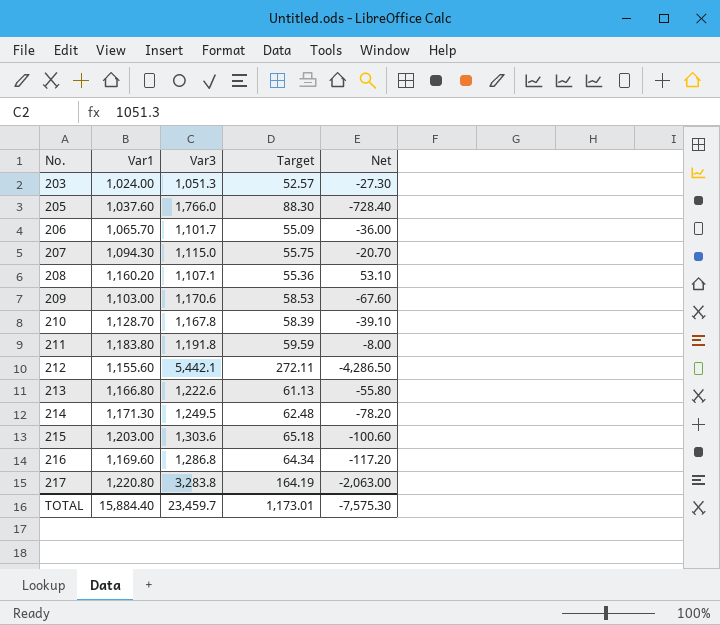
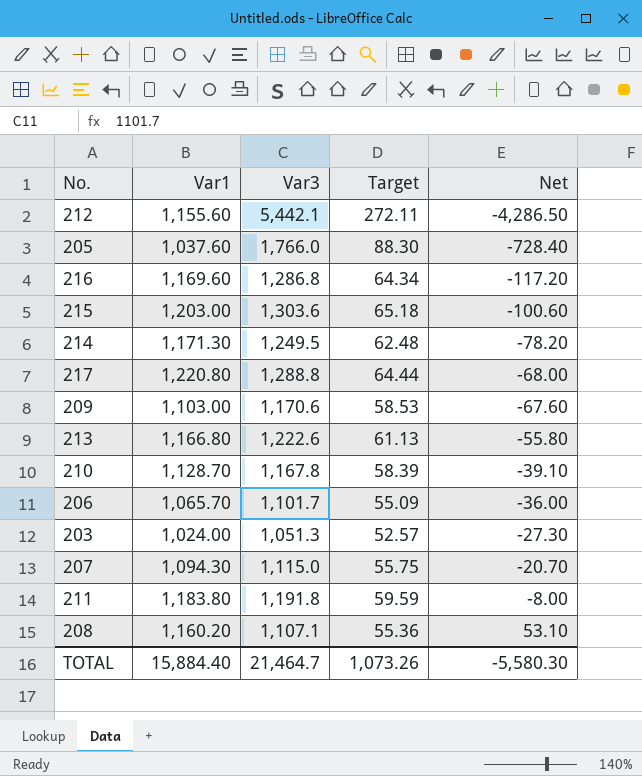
row order: No. ascending -> Net ascending
217 | Var3: 3,283.8 -> 1,288.8
217 | Target: 164.19 -> 64.44
217 | Net: -2,063.00 -> -68.00
TOTAL | Var3: 23,459.7 -> 21,464.7
TOTAL | Target: 1,173.01 -> 1,073.26
TOTAL | Net: -7,575.30 -> -5,580.30

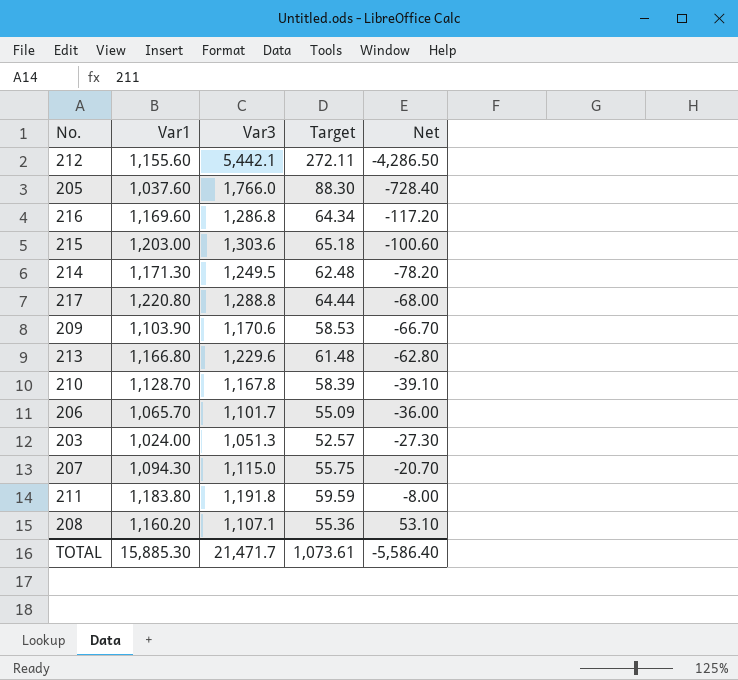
209 | Var1: 1,103.00 -> 1,103.90
209 | Net: -67.60 -> -66.70
213 | Var3: 1,222.6 -> 1,229.6
213 | Target: 61.13 -> 61.48
213 | Net: -55.80 -> -62.80
TOTAL | Var1: 15,884.40 -> 15,885.30
TOTAL | Var3: 21,464.7 -> 21,471.7
TOTAL | Target: 1,073.26 -> 1,073.61
TOTAL | Net: -5,580.30 -> -5,586.40

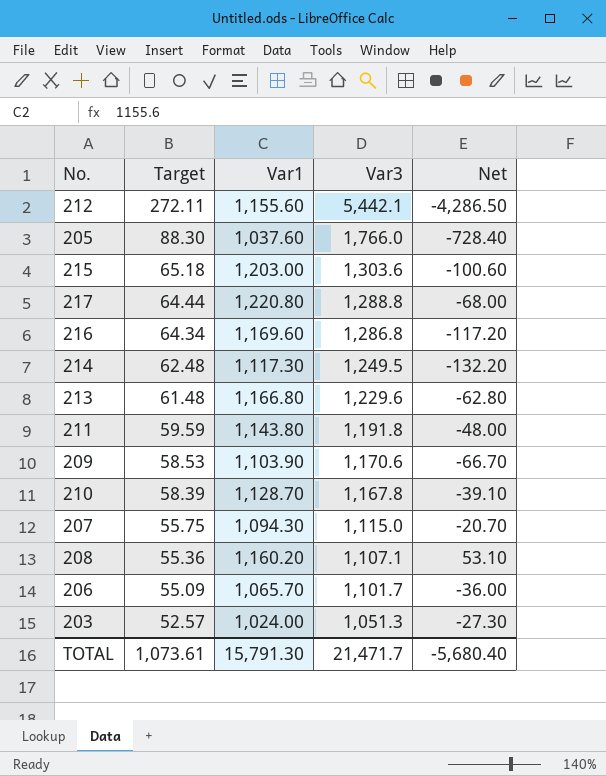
row order: Net ascending -> Target descending
column Target | position: 4 -> 2
214 | Var1: 1,171.30 -> 1,117.30
214 | Net: -78.20 -> -132.20
211 | Var1: 1,183.80 -> 1,143.80
211 | Net: -8.00 -> -48.00
TOTAL | Var1: 15,885.30 -> 15,791.30
TOTAL | Net: -5,586.40 -> -5,680.40

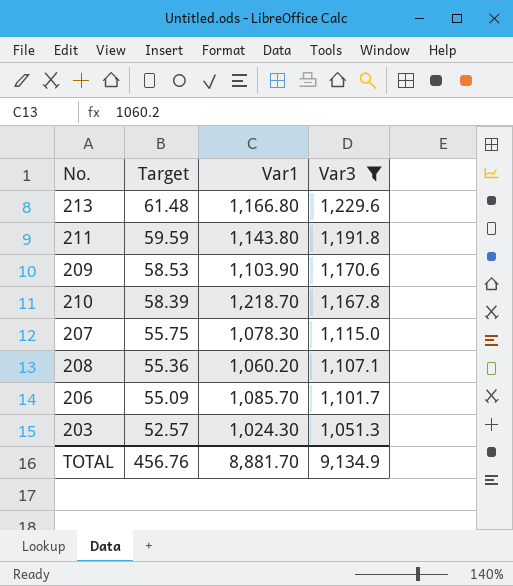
filter: none -> Var3 <= 1,229.6
column Net | formula: [Var1] - [Var3] -> none
210 | Var1: 1,128.70 -> 1,218.70
207 | Var1: 1,094.30 -> 1,078.30
208 | Var1: 1,160.20 -> 1,060.20
206 | Var1: 1,065.70 -> 1,085.70
203 | Var1: 1,024.00 -> 1,024.30
TOTAL | Target: 1,073.61 -> 456.76
TOTAL | Var1: 15,791.30 -> 8,881.70
TOTAL | Var3: 21,471.7 -> 9,134.9

